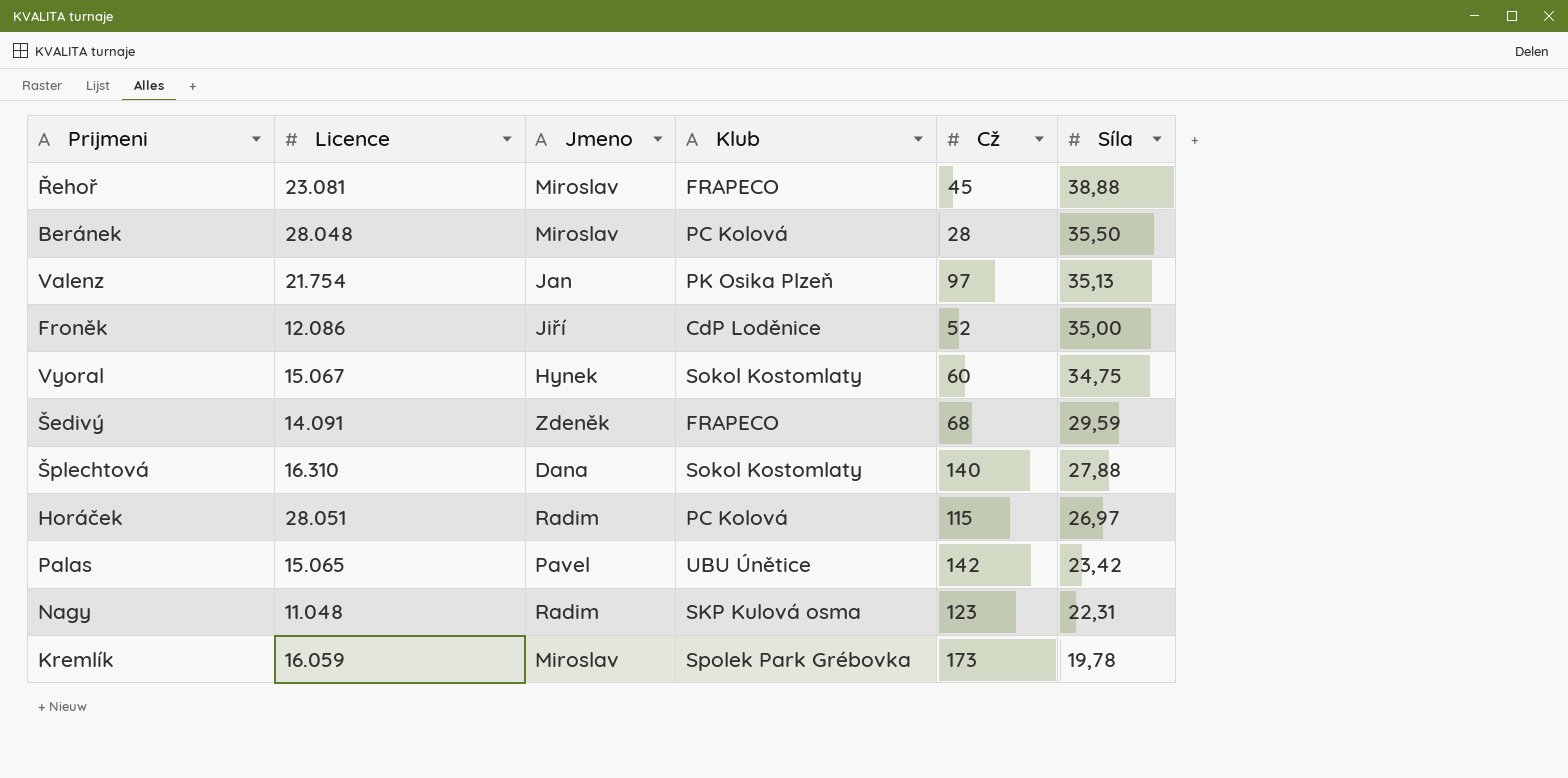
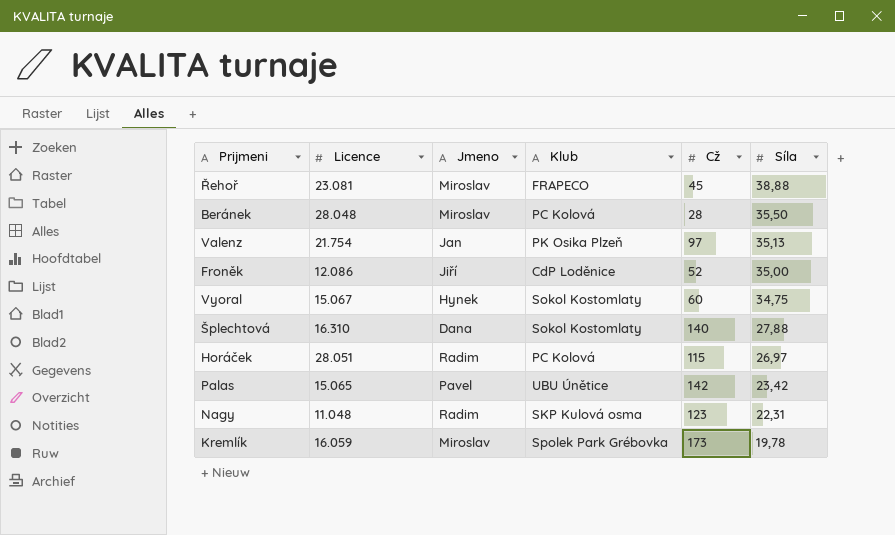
row Šedivý: 14.091 | Zdeněk | FRAPECO | 68 | 29,59 -> none

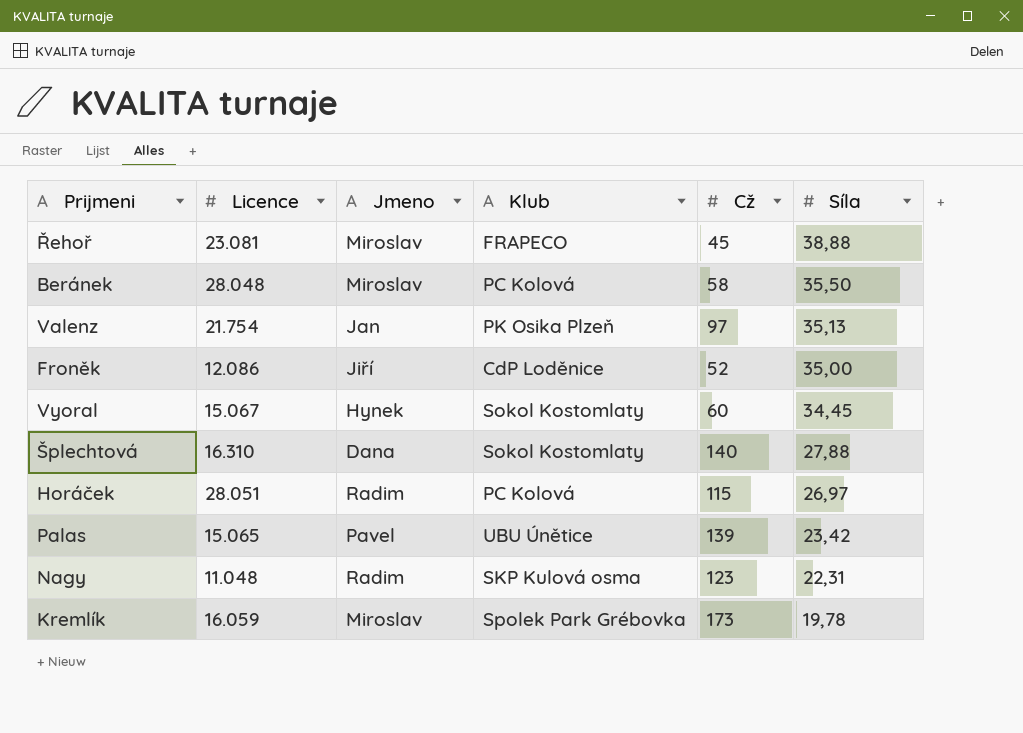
Beránek | Cž: 28 -> 58
Vyoral | Síla: 34,75 -> 34,45
Palas | Cž: 142 -> 139

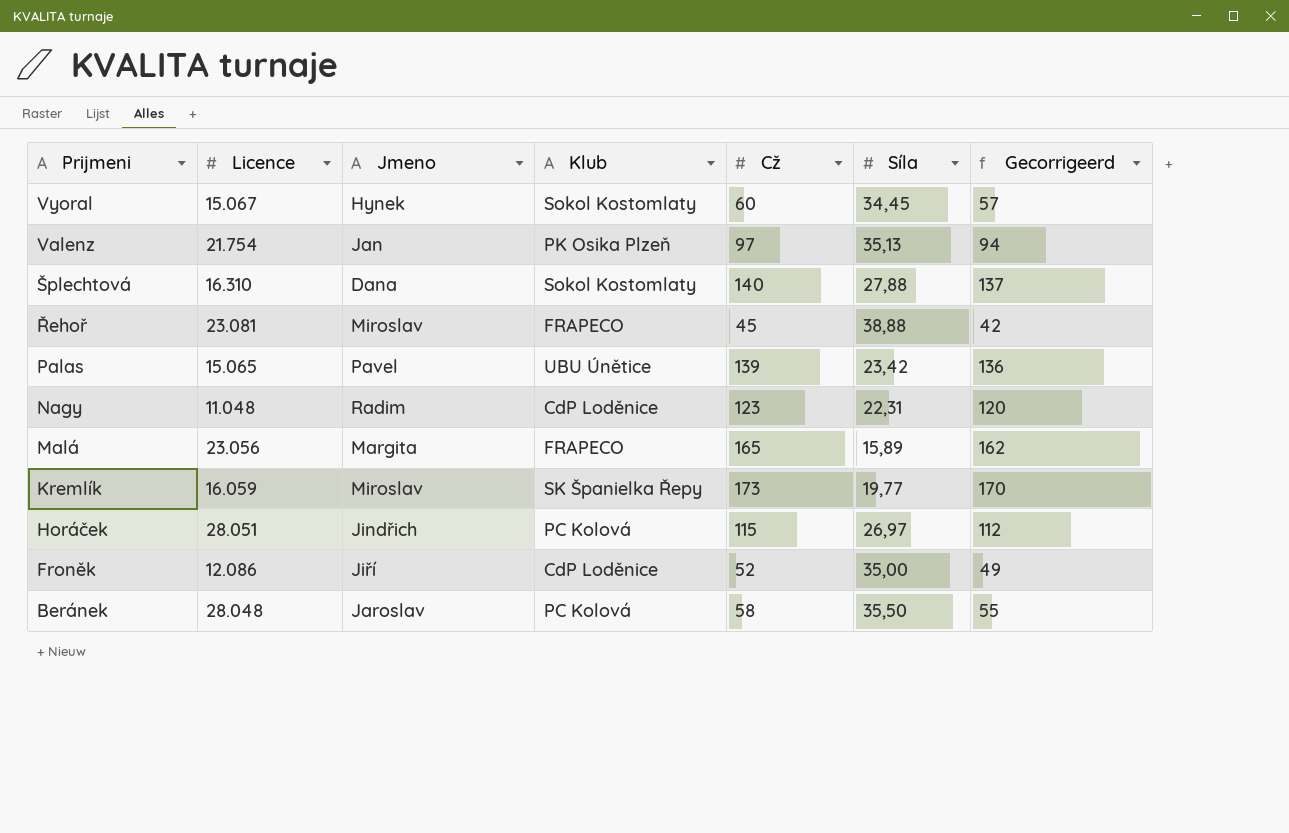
row order: Síla descending -> Prijmeni descending
column Gecorrigeerd | formula: none -> [Cž] - 3
Nagy | Klub: SKP Kulová osma -> CdP Loděnice
row Malá: none -> 23.056 | Margita | FRAPECO | 165 | 15,89 | 162
Kremlík | Klub: Spolek Park Grébovka -> SK Španielka Řepy
Kremlík | Síla: 19,78 -> 19,77
Horáček | Jmeno: Radim -> Jindřich
Beránek | Jmeno: Miroslav -> Jaroslav

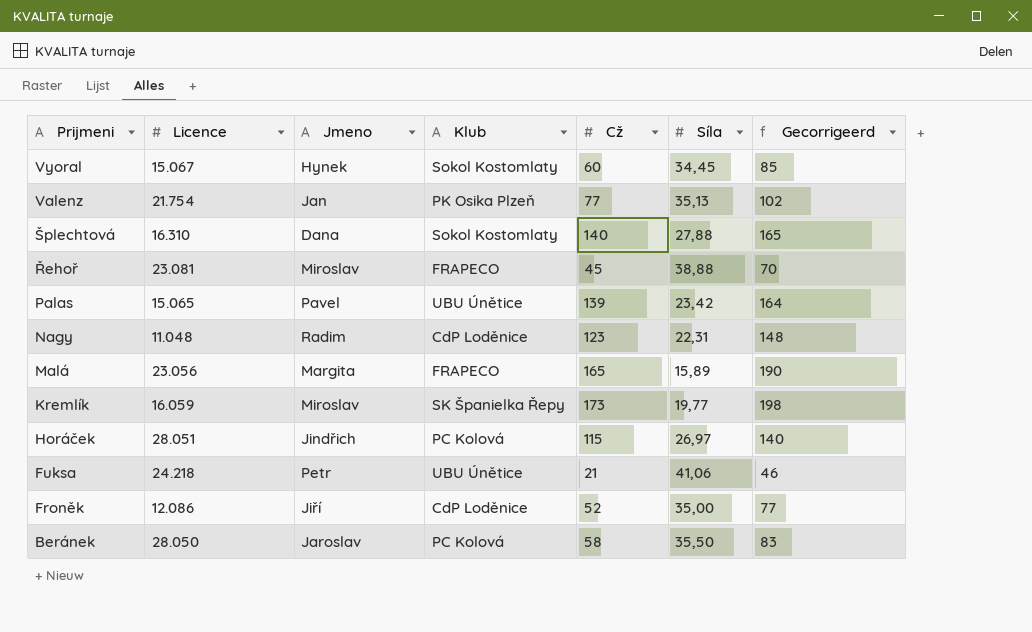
column Gecorrigeerd | formula: [Cž] - 3 -> [Cž] + 25
Valenz | Cž: 97 -> 77
row Fuksa: none -> 24.218 | Petr | UBU Únětice | 21 | 41,06 | 46
Beránek | Licence: 28.048 -> 28.050

